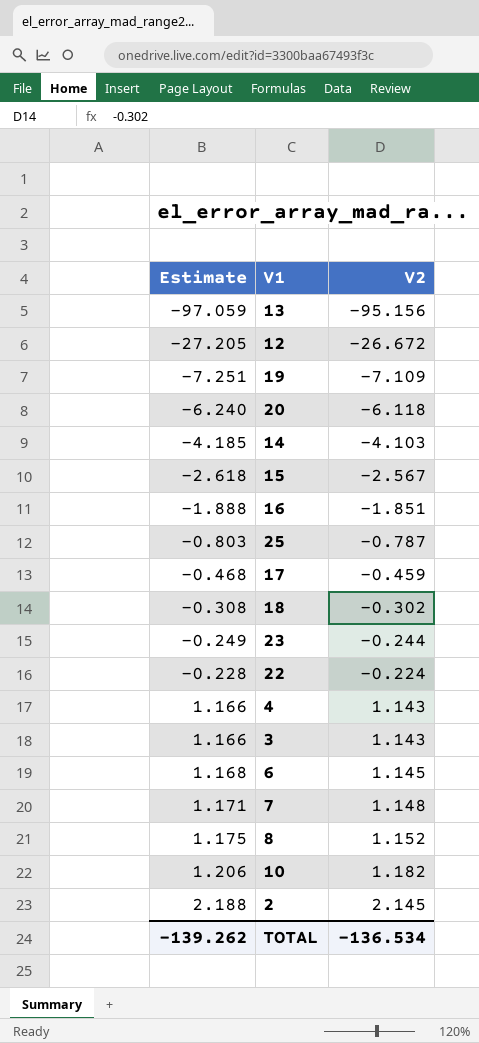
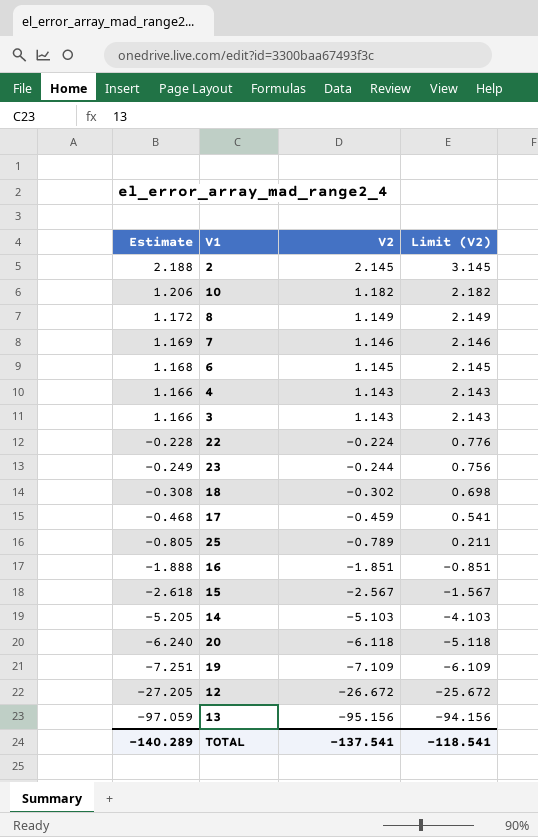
row order: Estimate ascending -> Estimate descending
column Limit (V2) | formula: none -> [V2] + 1
8 | Estimate: 1.175 -> 1.172
8 | V2: 1.152 -> 1.149
7 | Estimate: 1.171 -> 1.169
7 | V2: 1.148 -> 1.146
25 | Estimate: -0.803 -> -0.805
25 | V2: -0.787 -> -0.789
14 | Estimate: -4.185 -> -5.205
14 | V2: -4.103 -> -5.103
TOTAL | Estimate: -139.262 -> -140.289
TOTAL | V2: -136.534 -> -137.541

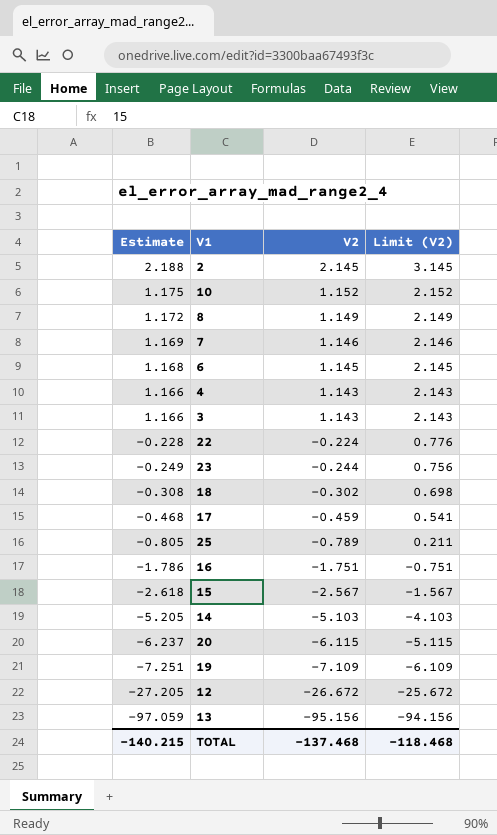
10 | Estimate: 1.206 -> 1.175
10 | V2: 1.182 -> 1.152
10 | Limit (V2): 2.182 -> 2.152
16 | Estimate: -1.888 -> -1.786
16 | V2: -1.851 -> -1.751
16 | Limit (V2): -0.851 -> -0.751
20 | Estimate: -6.240 -> -6.237
20 | V2: -6.118 -> -6.115
20 | Limit (V2): -5.118 -> -5.115
TOTAL | Estimate: -140.289 -> -140.215
TOTAL | V2: -137.541 -> -137.468
TOTAL | Limit (V2): -118.541 -> -118.468

